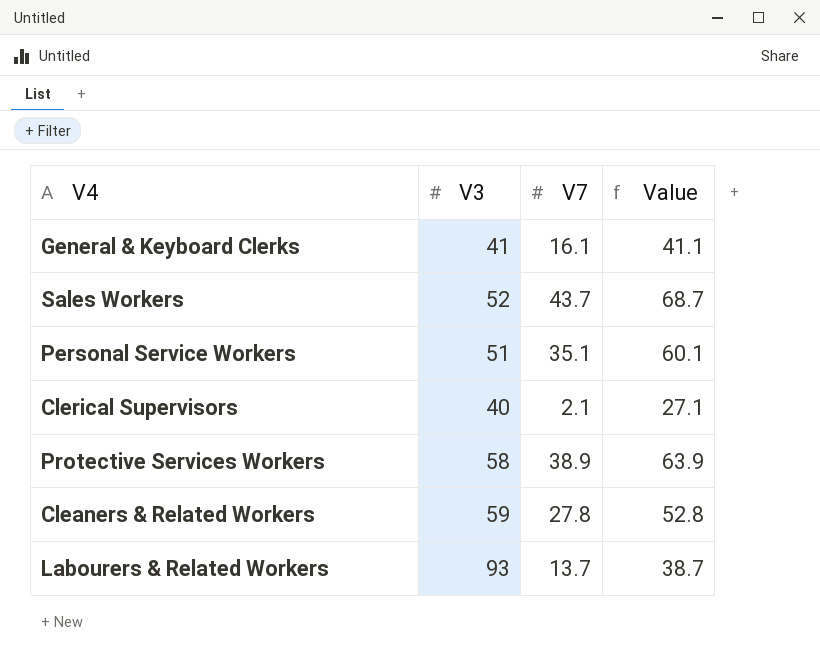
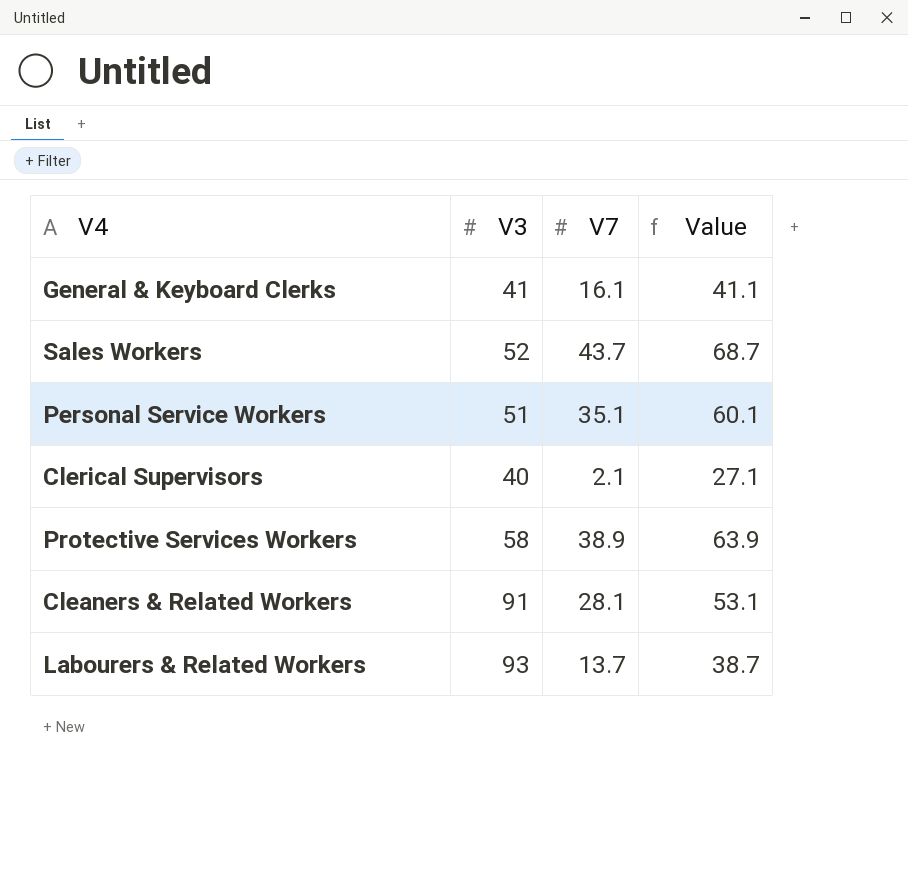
Cleaners & Related Workers | V3: 59 -> 91
Cleaners & Related Workers | V7: 27.8 -> 28.1
Cleaners & Related Workers | Value: 52.8 -> 53.1

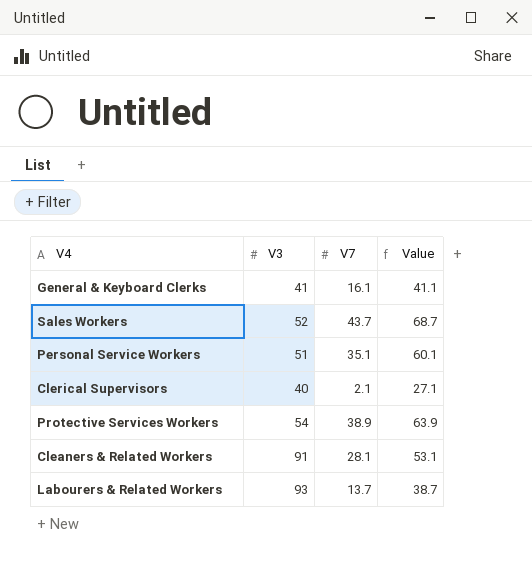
Protective Services Workers | V3: 58 -> 54

